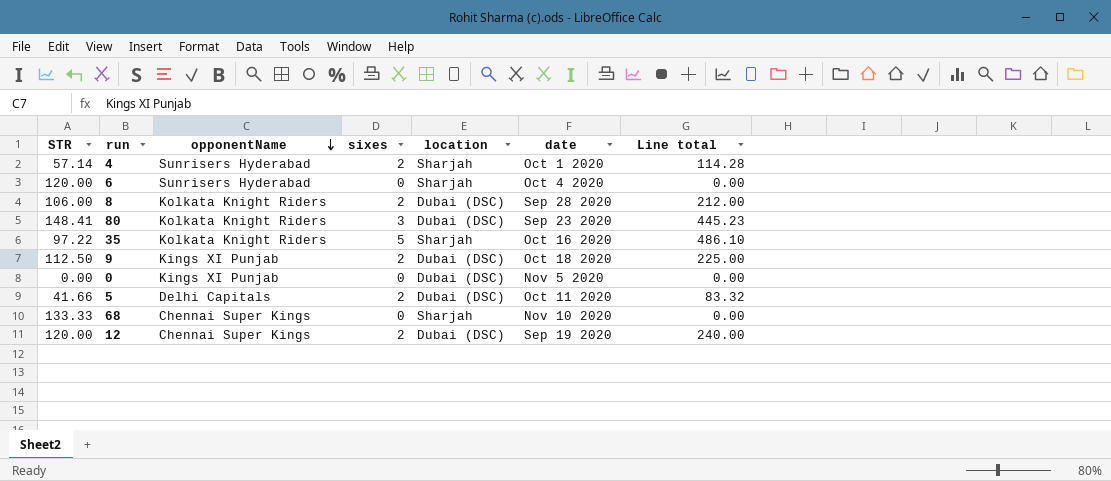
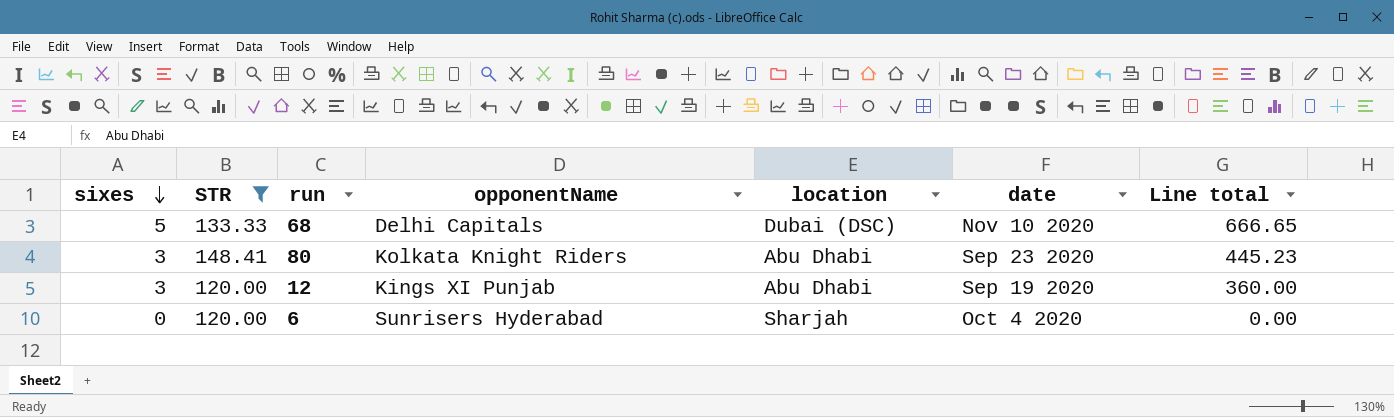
filter: none -> STR >= 120.00
row order: opponentName descending -> sixes descending
column sixes | position: 4 -> 1
68 | sixes: 0 -> 5
68 | opponentName: Chennai Super Kings -> Delhi Capitals
68 | location: Sharjah -> Dubai (DSC)
68 | Line total: 0.00 -> 666.65
80 | location: Dubai (DSC) -> Abu Dhabi
12 | sixes: 2 -> 3
12 | opponentName: Chennai Super Kings -> Kings XI Punjab
12 | location: Dubai (DSC) -> Abu Dhabi
12 | Line total: 240.00 -> 360.00

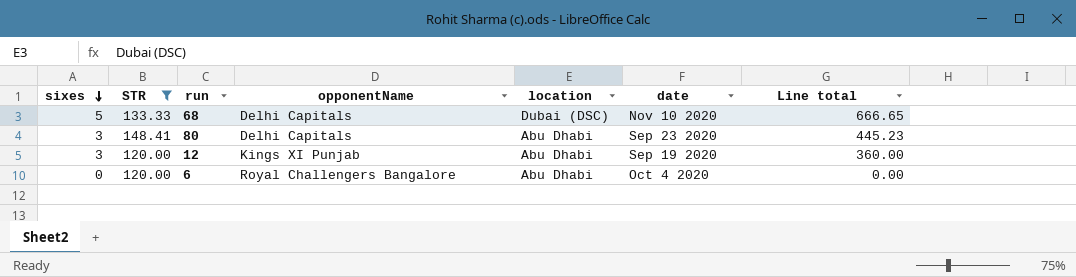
80 | opponentName: Kolkata Knight Riders -> Delhi Capitals
6 | opponentName: Sunrisers Hyderabad -> Royal Challengers Bangalore
6 | location: Sharjah -> Abu Dhabi

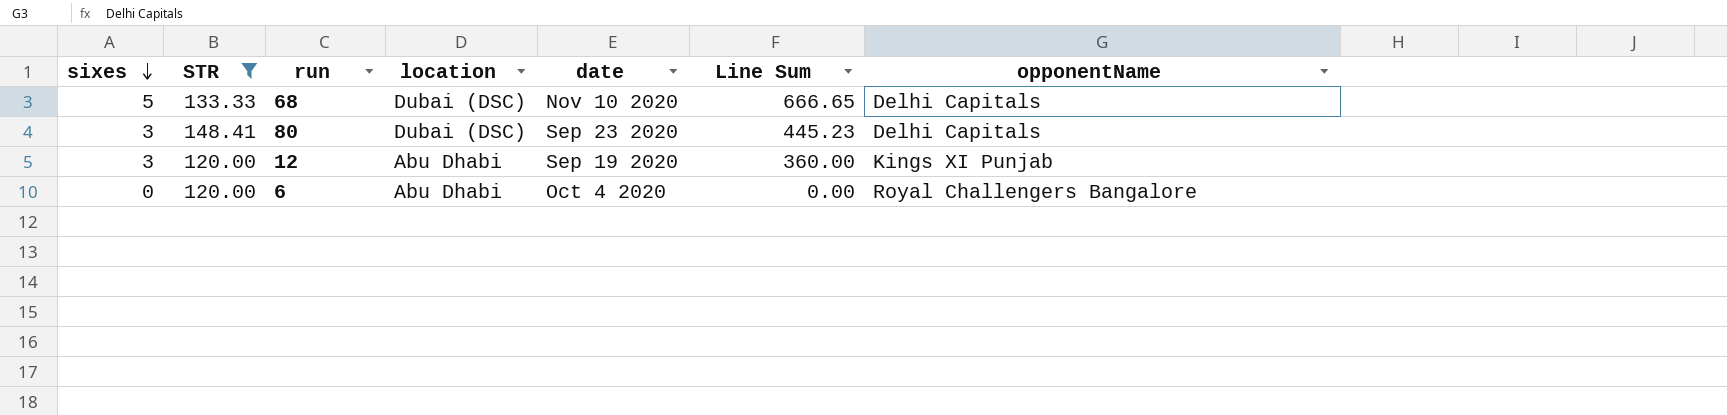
column name: Line total -> Line Sum
column opponentName | position: 4 -> 7
80 | location: Abu Dhabi -> Dubai (DSC)

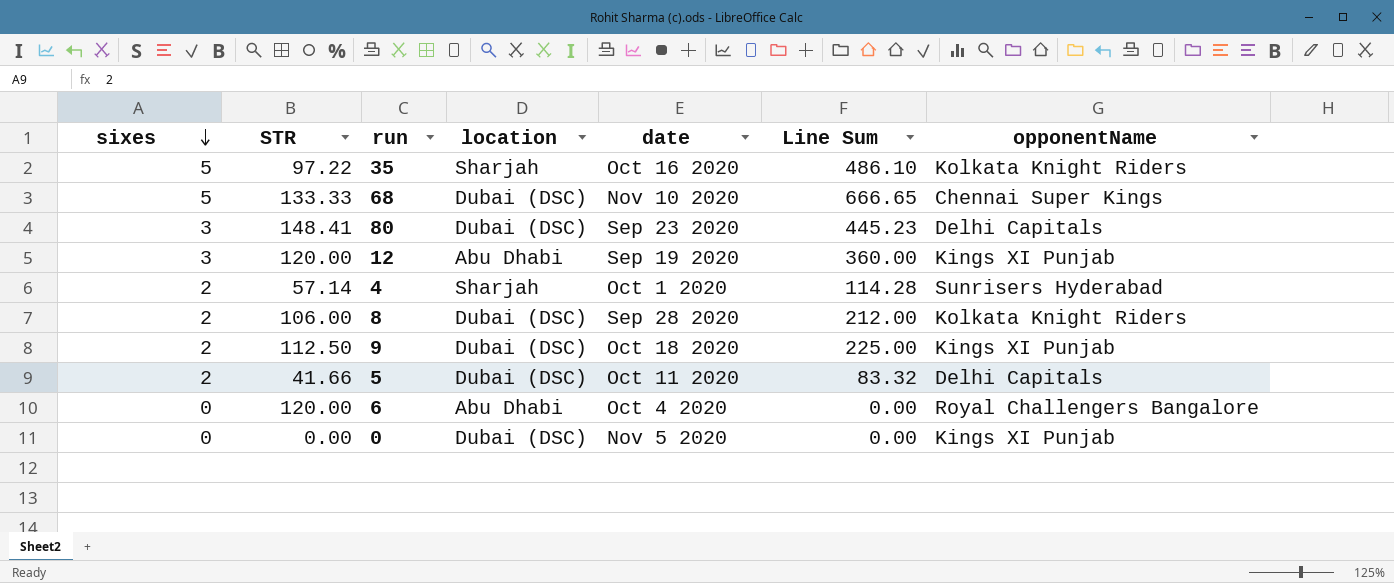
filter: STR >= 120.00 -> none
68 | opponentName: Delhi Capitals -> Chennai Super Kings

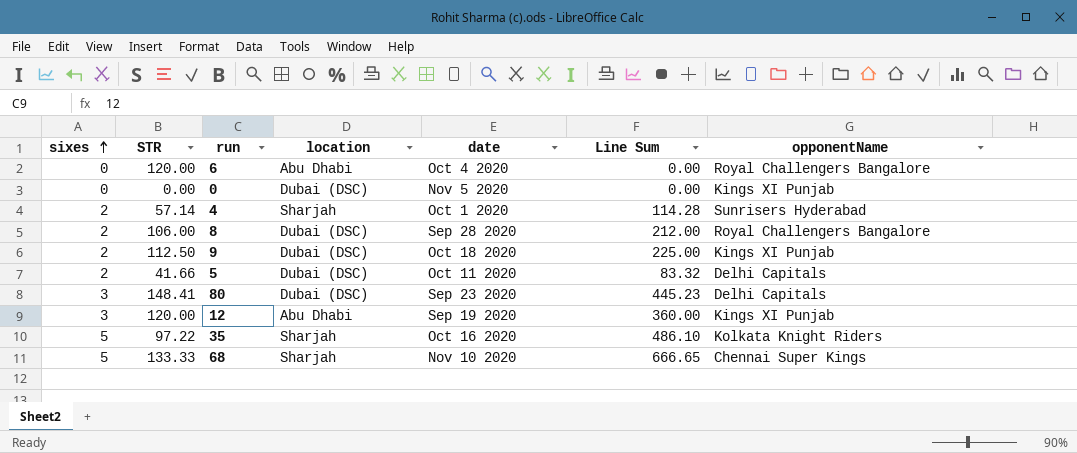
row order: sixes descending -> sixes ascending
8 | opponentName: Kolkata Knight Riders -> Royal Challengers Bangalore
68 | location: Dubai (DSC) -> Sharjah

